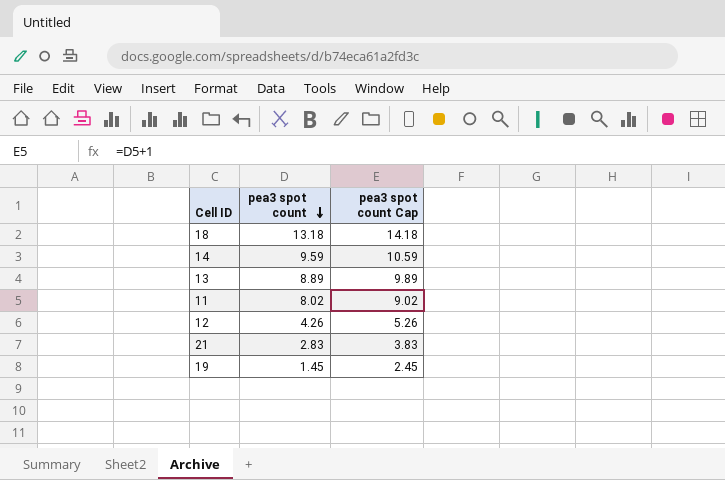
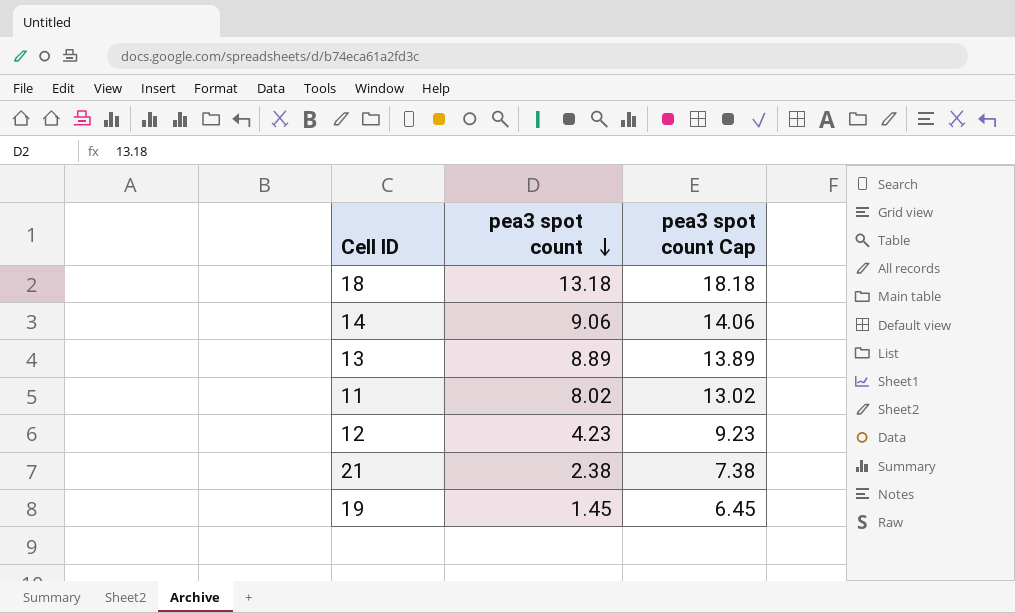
column pea3 spot count Cap | formula: [pea3 spot count] + 1 -> [pea3 spot count] + 5
14 | pea3 spot count: 9.59 -> 9.06
12 | pea3 spot count: 4.26 -> 4.23
21 | pea3 spot count: 2.83 -> 2.38

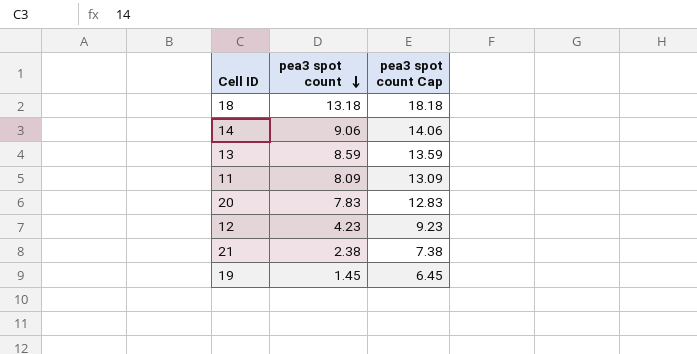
13 | pea3 spot count: 8.89 -> 8.59
13 | pea3 spot count Cap: 13.89 -> 13.59
11 | pea3 spot count: 8.02 -> 8.09
11 | pea3 spot count Cap: 13.02 -> 13.09
row 20: none -> 7.83 | 12.83

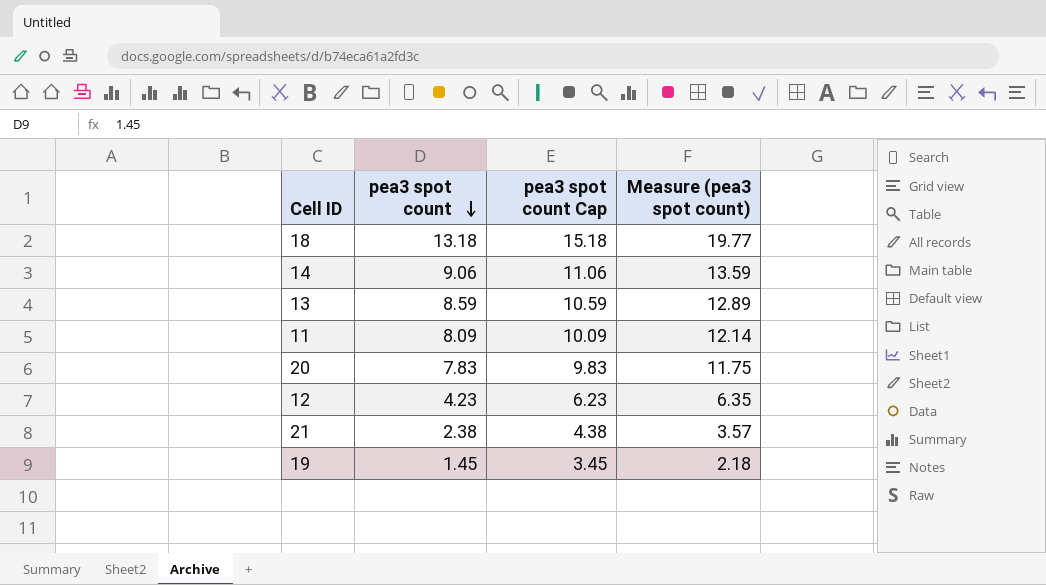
column pea3 spot count Cap | formula: [pea3 spot count] + 5 -> [pea3 spot count] + 2
column Measure (pea3 spot count) | formula: none -> [pea3 spot count] * 1.5

